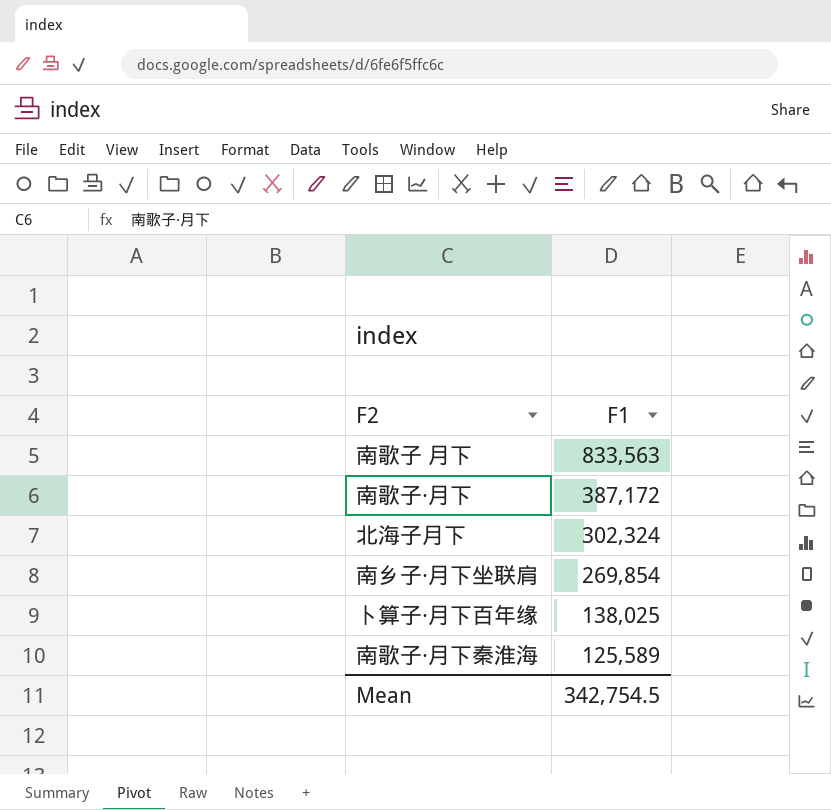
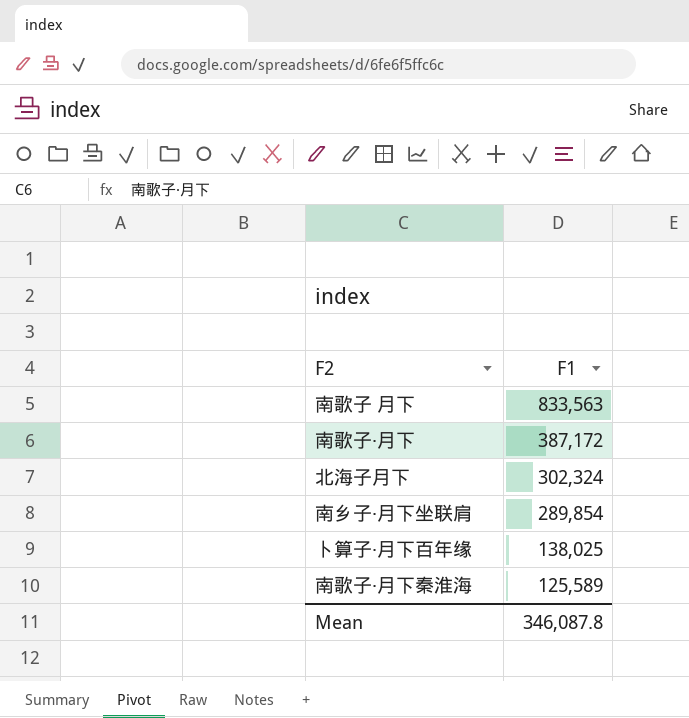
南乡子·月下坐联肩 | F1: 269,854 -> 289,854
Mean | F1: 342,754.5 -> 346,087.8

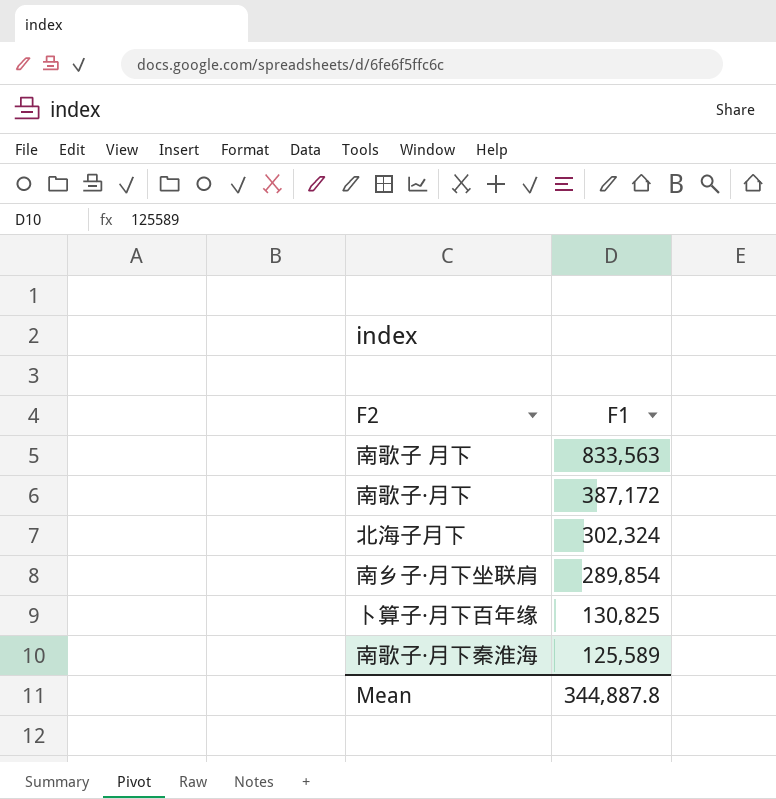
卜算子·月下百年缘 | F1: 138,025 -> 130,825
Mean | F1: 346,087.8 -> 344,887.8

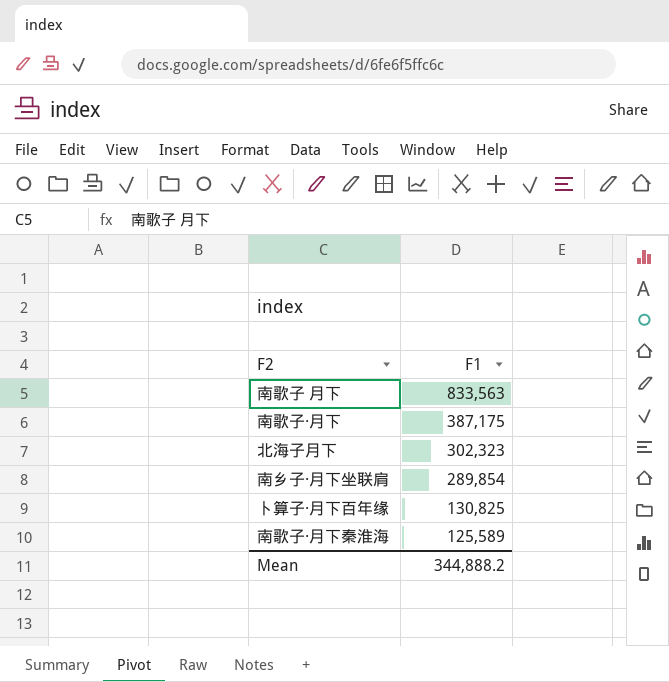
南歌子·月下 | F1: 387,172 -> 387,175
北海子月下 | F1: 302,324 -> 302,323
Mean | F1: 344,887.8 -> 344,888.2

